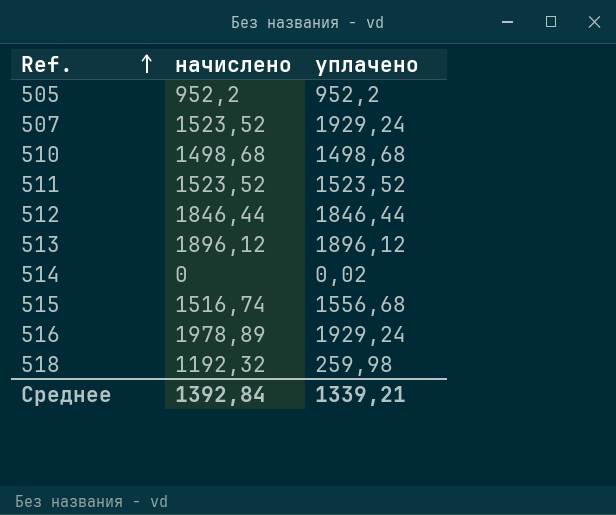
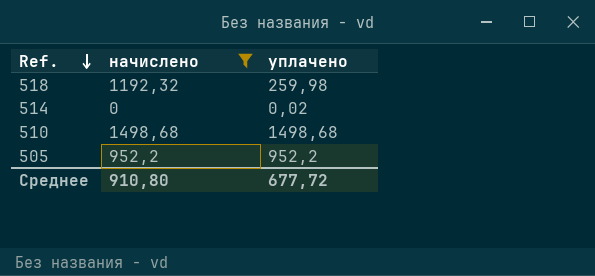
filter: none -> начислено <= 1498,68
row order: Ref. ascending -> Ref. descending
Среднее | начислено: 1392,84 -> 910,80
Среднее | уплачено: 1339,21 -> 677,72

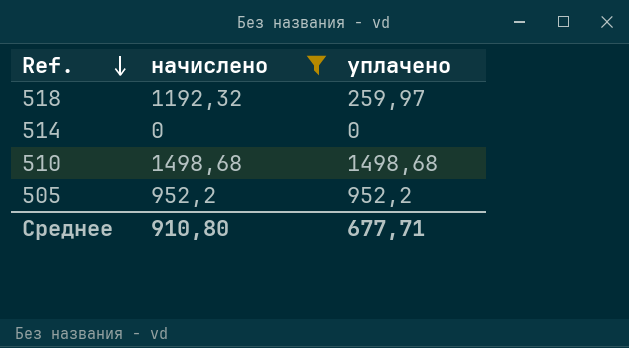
518 | уплачено: 259,98 -> 259,97
514 | уплачено: 0,02 -> 0
Среднее | уплачено: 677,72 -> 677,71

